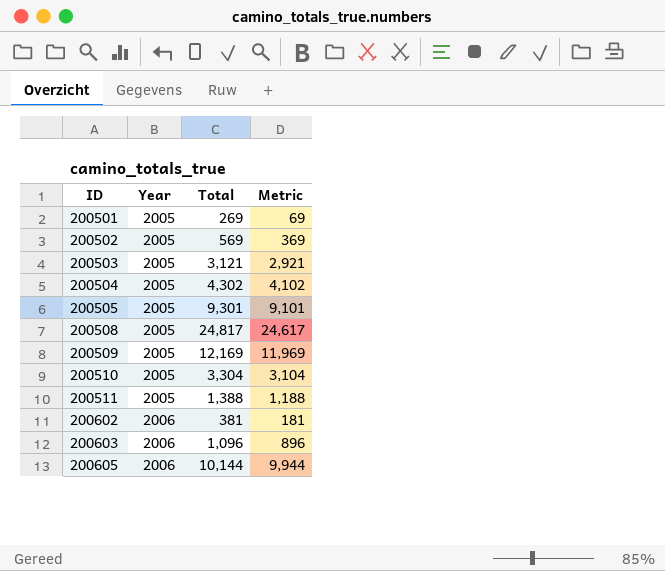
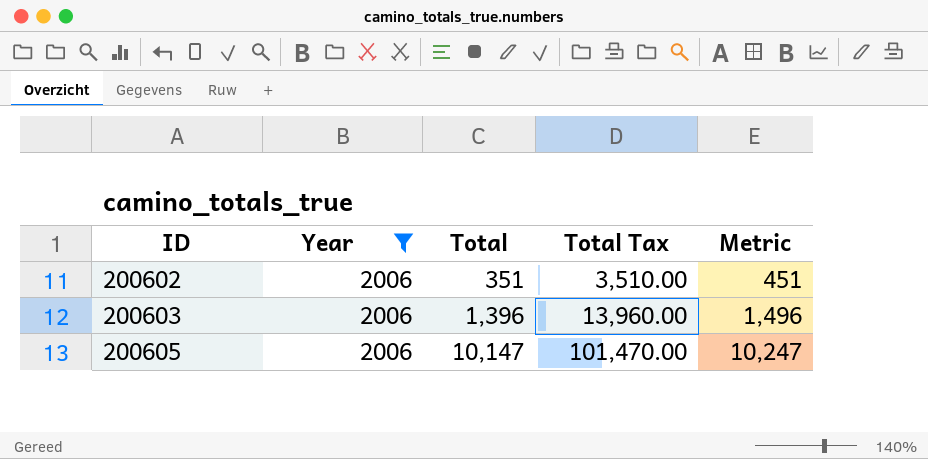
filter: none -> Year = 2006
column Total Tax | formula: none -> [Total] * 10
column Metric | formula: [Total] - 200 -> [Total] + 100
200602 | Total: 381 -> 351
200603 | Total: 1,096 -> 1,396
200605 | Total: 10,144 -> 10,147

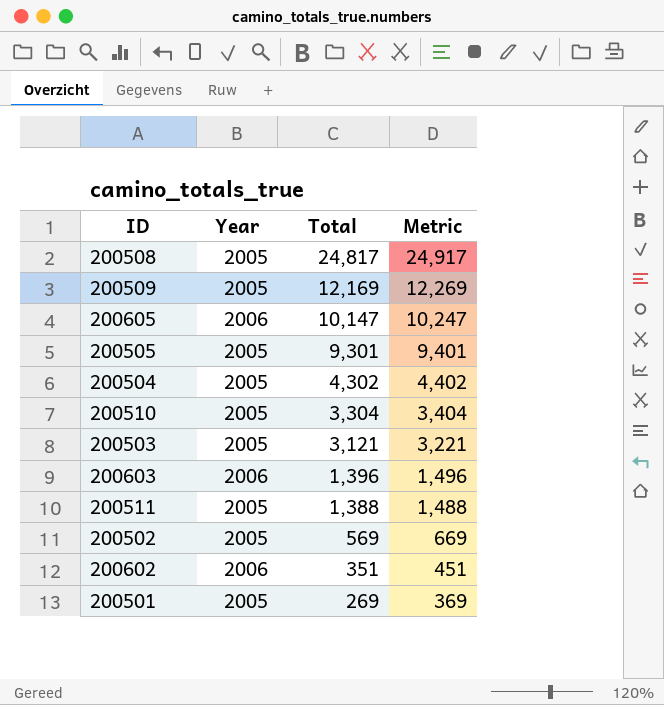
filter: Year = 2006 -> none
row order: ID ascending -> Total descending
column Total Tax | formula: [Total] * 10 -> none

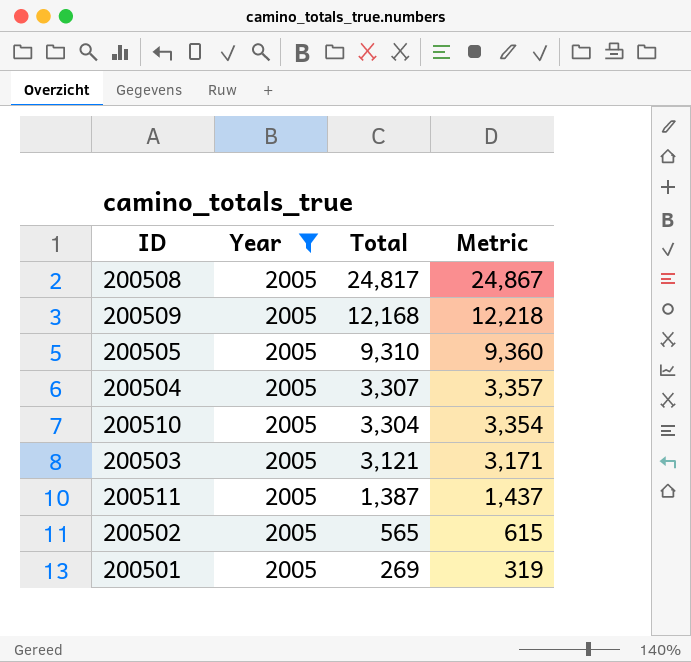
filter: none -> Year = 2005
column Metric | formula: [Total] + 100 -> [Total] + 50
200509 | Total: 12,169 -> 12,168
200505 | Total: 9,301 -> 9,310
200504 | Total: 4,302 -> 3,307
200511 | Total: 1,388 -> 1,387
200502 | Total: 569 -> 565

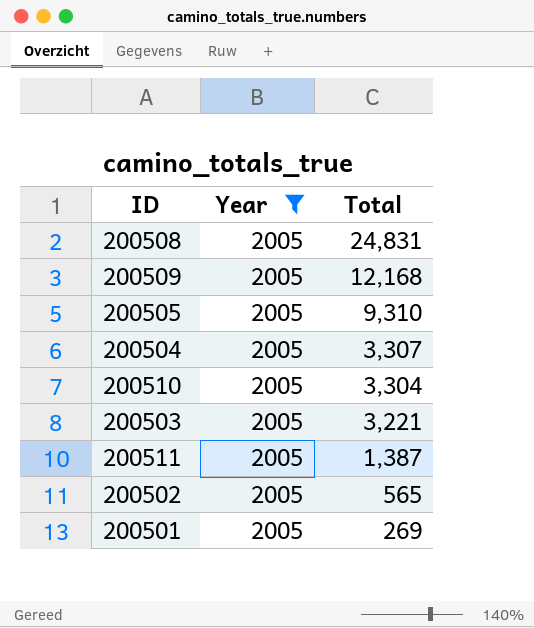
column Metric | formula: [Total] + 50 -> none
200508 | Total: 24,817 -> 24,831
200503 | Total: 3,121 -> 3,221

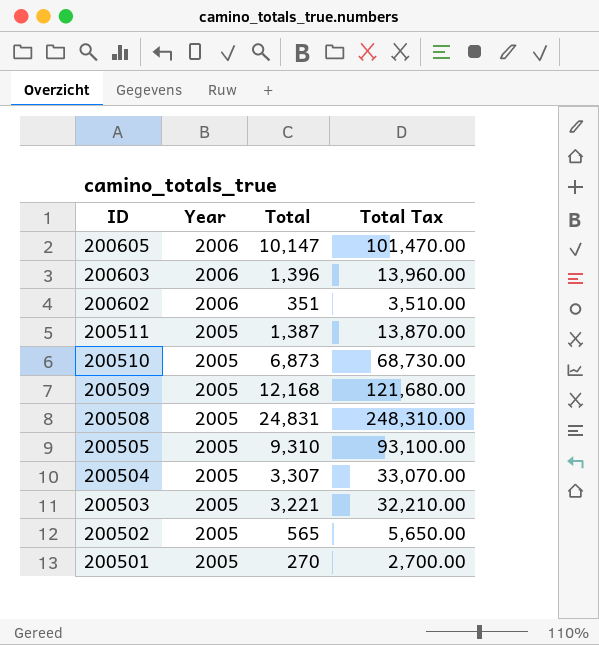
filter: Year = 2005 -> none
row order: Total descending -> ID descending
column Total Tax | formula: none -> [Total] * 10
200510 | Total: 3,304 -> 6,873
200501 | Total: 269 -> 270

